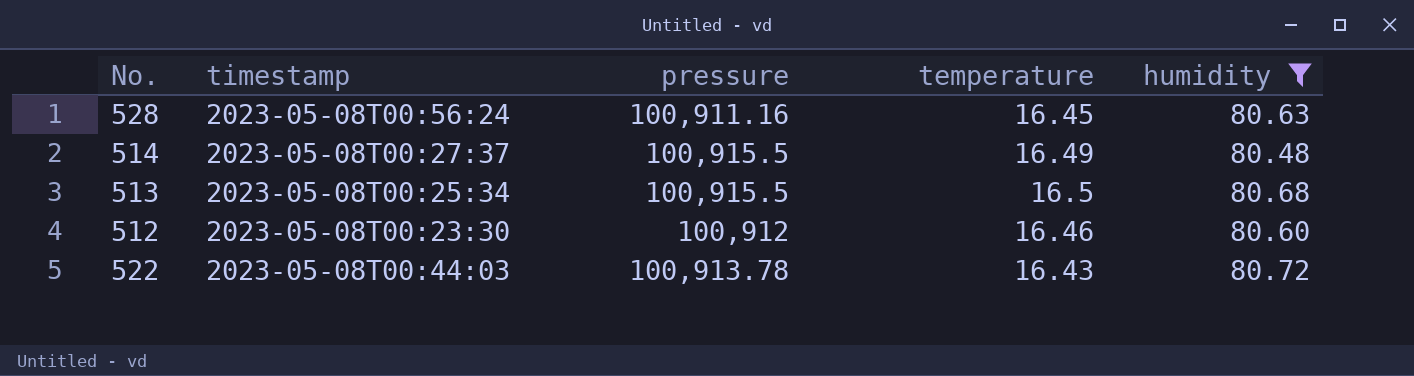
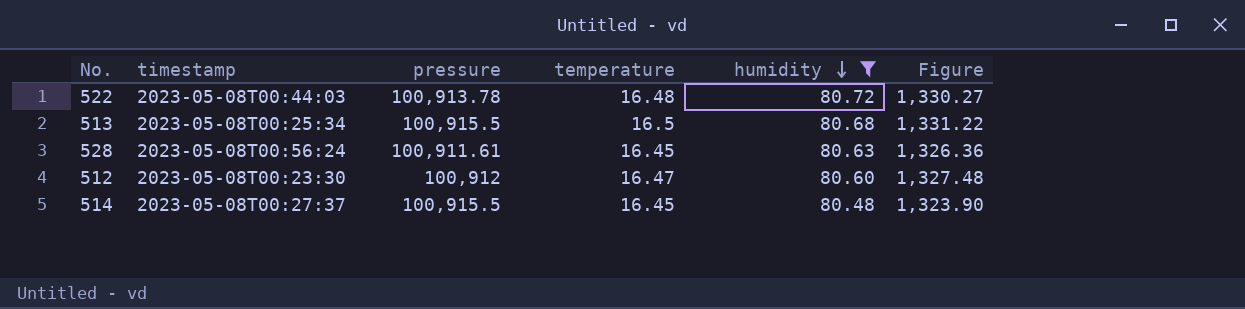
row order: none -> humidity descending
column Figure | formula: none -> [temperature] * [humidity]
522 | temperature: 16.43 -> 16.48
528 | pressure: 100,911.16 -> 100,911.61
512 | temperature: 16.46 -> 16.47
514 | temperature: 16.49 -> 16.45

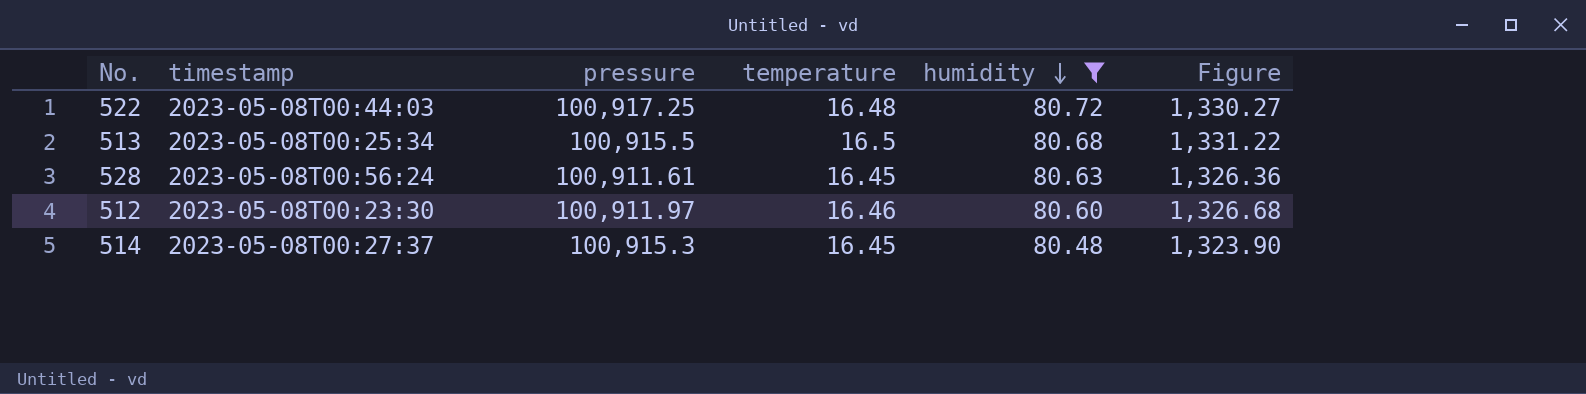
522 | pressure: 100,913.78 -> 100,917.25
512 | pressure: 100,912 -> 100,911.97
512 | temperature: 16.47 -> 16.46
512 | Figure: 1,327.48 -> 1,326.68
514 | pressure: 100,915.5 -> 100,915.3

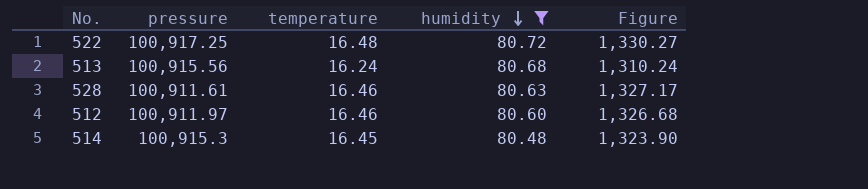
column timestamp | position: 2 -> none
513 | pressure: 100,915.5 -> 100,915.56
513 | temperature: 16.5 -> 16.24
513 | Figure: 1,331.22 -> 1,310.24
528 | temperature: 16.45 -> 16.46
528 | Figure: 1,326.36 -> 1,327.17

